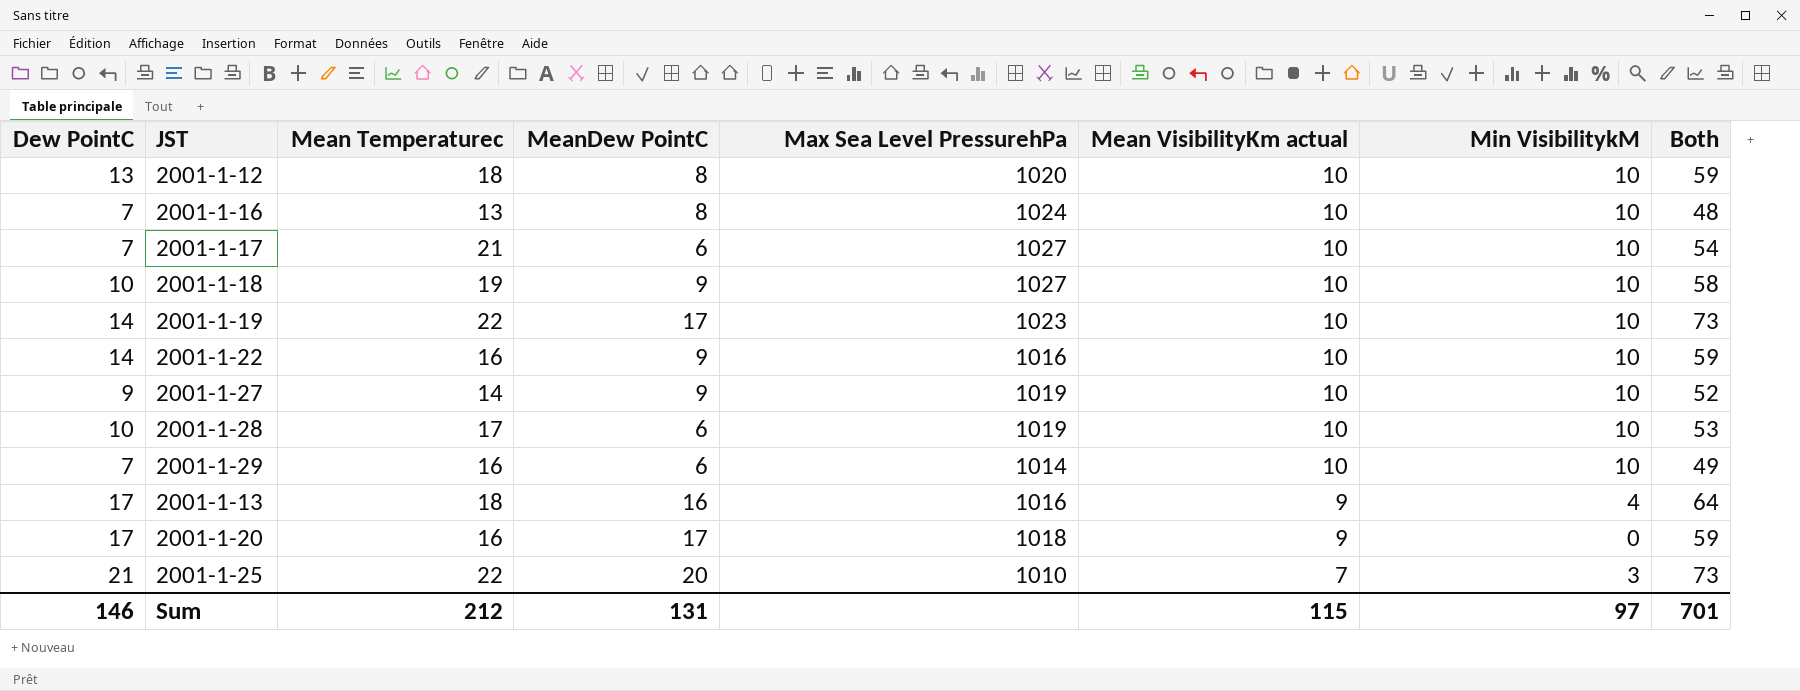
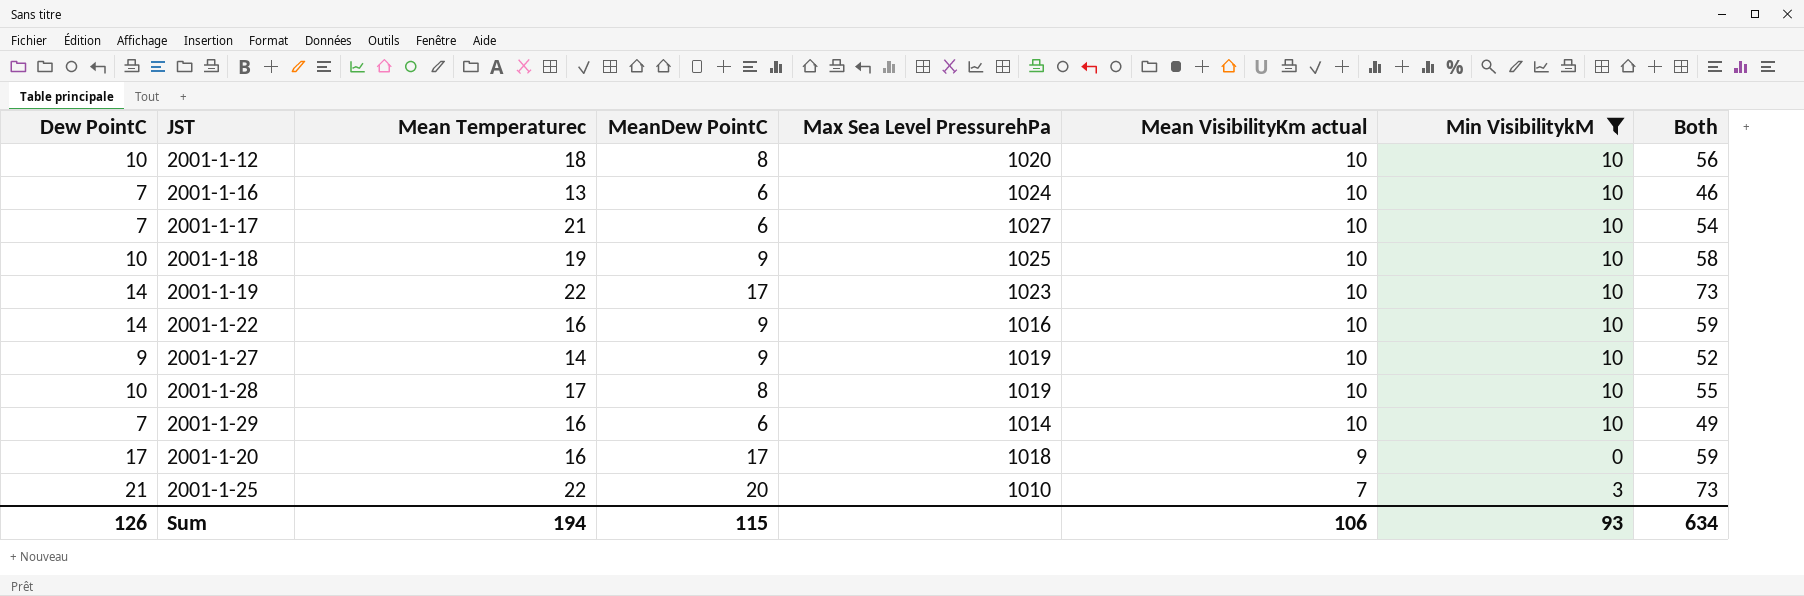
filter: none -> Min VisibilitykM != 4
2001-1-12 | Dew PointC: 13 -> 10
2001-1-12 | Both: 59 -> 56
2001-1-16 | MeanDew PointC: 8 -> 6
2001-1-16 | Both: 48 -> 46
2001-1-18 | Max Sea Level PressurehPa: 1027 -> 1025
2001-1-28 | MeanDew PointC: 6 -> 8
2001-1-28 | Both: 53 -> 55
Sum | Dew PointC: 146 -> 126
Sum | Mean Temperaturec: 212 -> 194
Sum | MeanDew PointC: 131 -> 115
Sum | Mean VisibilityKm actual: 115 -> 106
Sum | Min VisibilitykM: 97 -> 93
Sum | Both: 701 -> 634

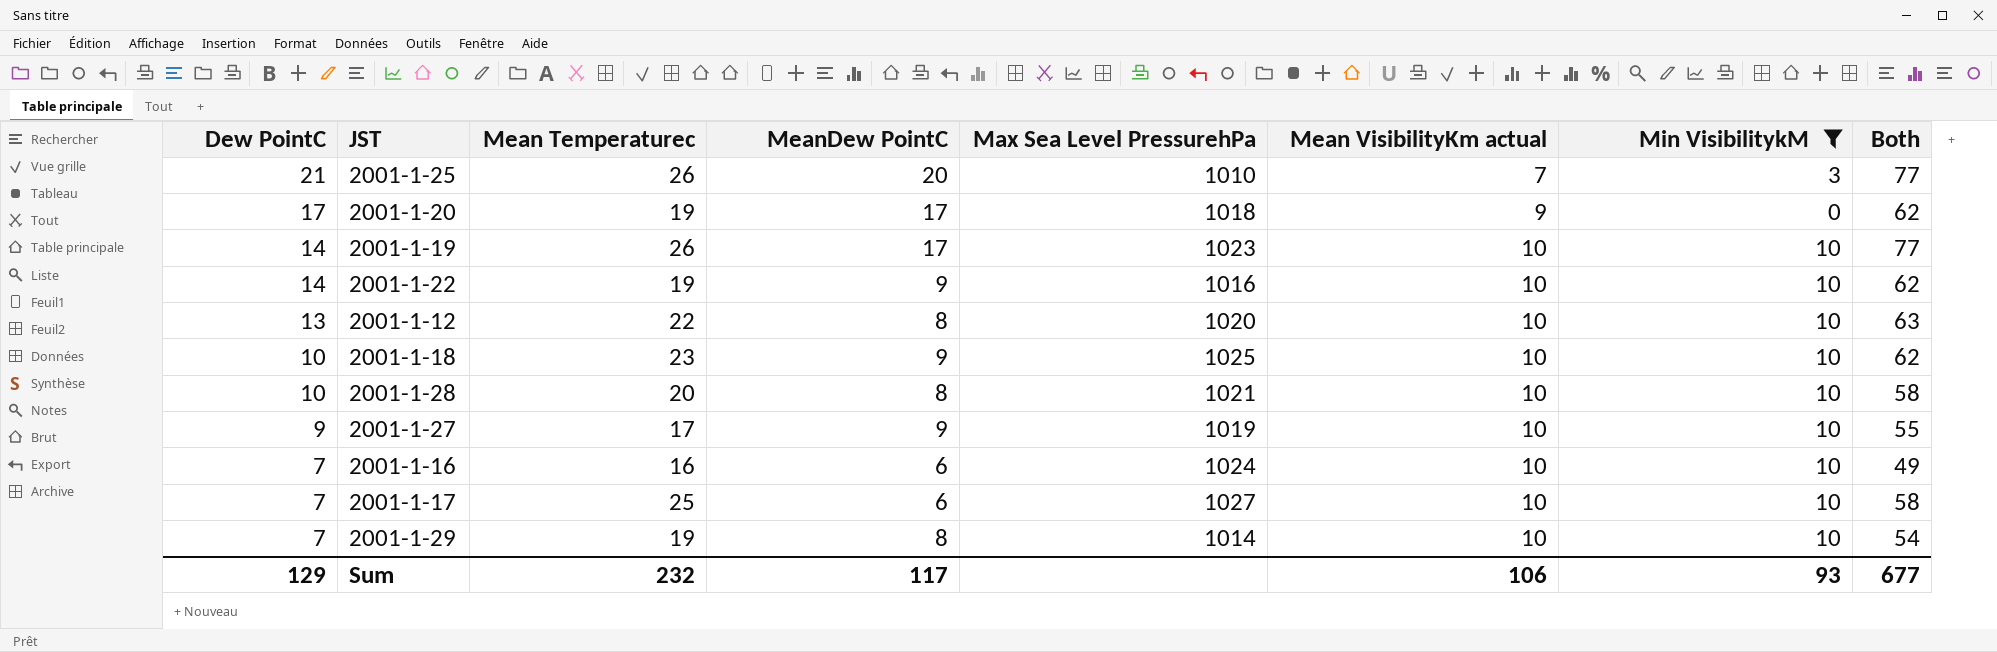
row order: Mean VisibilityKm actual descending -> Dew PointC descending
2001-1-25 | Mean Temperaturec: 22 -> 26
2001-1-25 | Both: 73 -> 77
2001-1-20 | Mean Temperaturec: 16 -> 19
2001-1-20 | Both: 59 -> 62
2001-1-19 | Mean Temperaturec: 22 -> 26
2001-1-19 | Both: 73 -> 77
2001-1-22 | Mean Temperaturec: 16 -> 19
2001-1-22 | Both: 59 -> 62
2001-1-12 | Dew PointC: 10 -> 13
2001-1-12 | Mean Temperaturec: 18 -> 22
2001-1-12 | Both: 56 -> 63
2001-1-18 | Mean Temperaturec: 19 -> 23
2001-1-18 | Both: 58 -> 62
2001-1-28 | Mean Temperaturec: 17 -> 20
2001-1-28 | Max Sea Level PressurehPa: 1019 -> 1021
2001-1-28 | Both: 55 -> 58
2001-1-27 | Mean Temperaturec: 14 -> 17
2001-1-27 | Both: 52 -> 55
2001-1-16 | Mean Temperaturec: 13 -> 16
2001-1-16 | Both: 46 -> 49
2001-1-17 | Mean Temperaturec: 21 -> 25
2001-1-17 | Both: 54 -> 58
2001-1-29 | Mean Temperaturec: 16 -> 19
2001-1-29 | MeanDew PointC: 6 -> 8
2001-1-29 | Both: 49 -> 54
Sum | Dew PointC: 126 -> 129
Sum | Mean Temperaturec: 194 -> 232
Sum | MeanDew PointC: 115 -> 117
Sum | Both: 634 -> 677

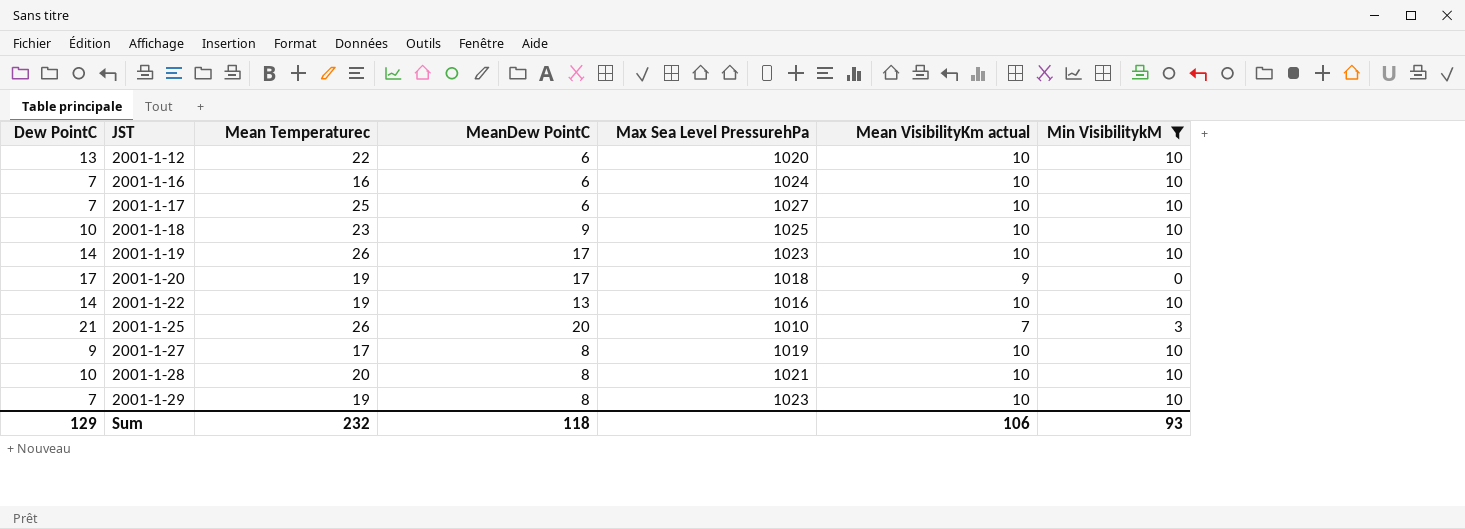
row order: Dew PointC descending -> JST ascending
column Both | formula: [Dew PointC] + [Mean Temperaturec] + [MeanDew PointC] + [Mean VisibilityKm actual] + [Min VisibilitykM] -> none
2001-1-12 | MeanDew PointC: 8 -> 6
2001-1-22 | MeanDew PointC: 9 -> 13
2001-1-27 | MeanDew PointC: 9 -> 8
2001-1-29 | Max Sea Level PressurehPa: 1014 -> 1023
Sum | MeanDew PointC: 117 -> 118

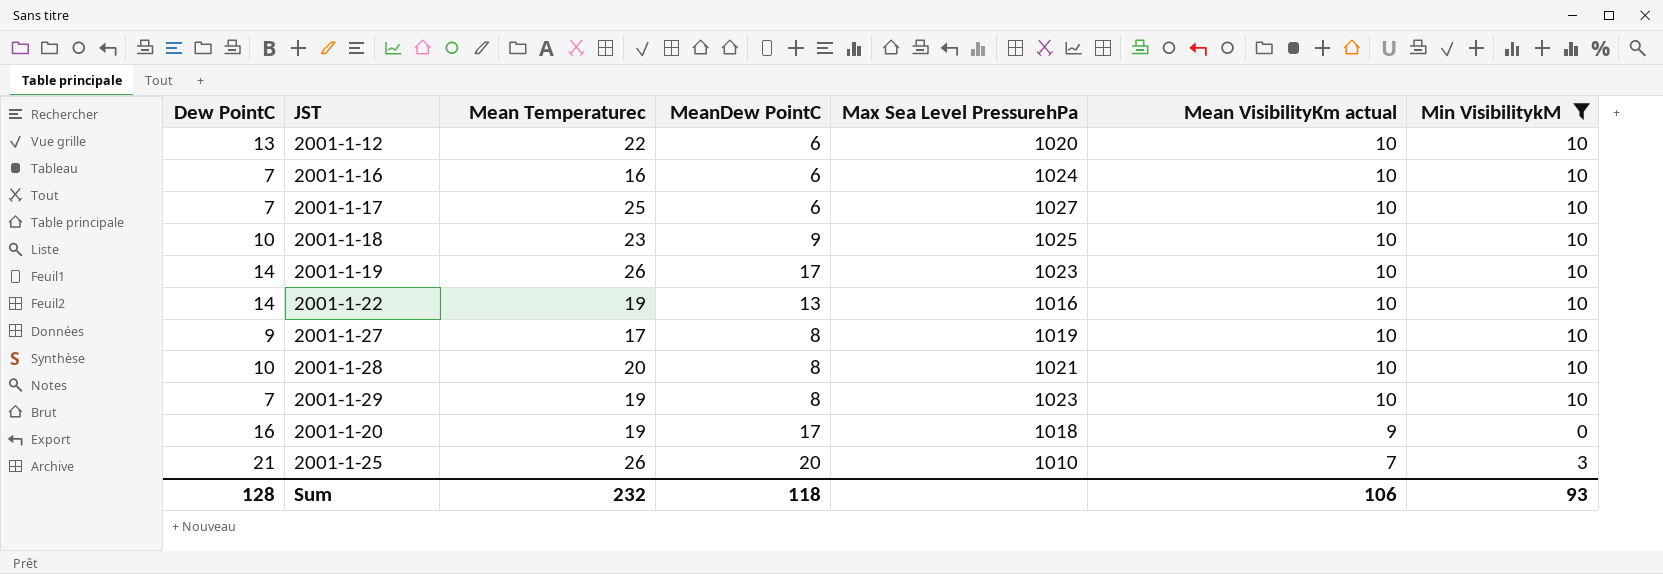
row order: JST ascending -> Mean VisibilityKm actual descending
2001-1-20 | Dew PointC: 17 -> 16
Sum | Dew PointC: 129 -> 128

